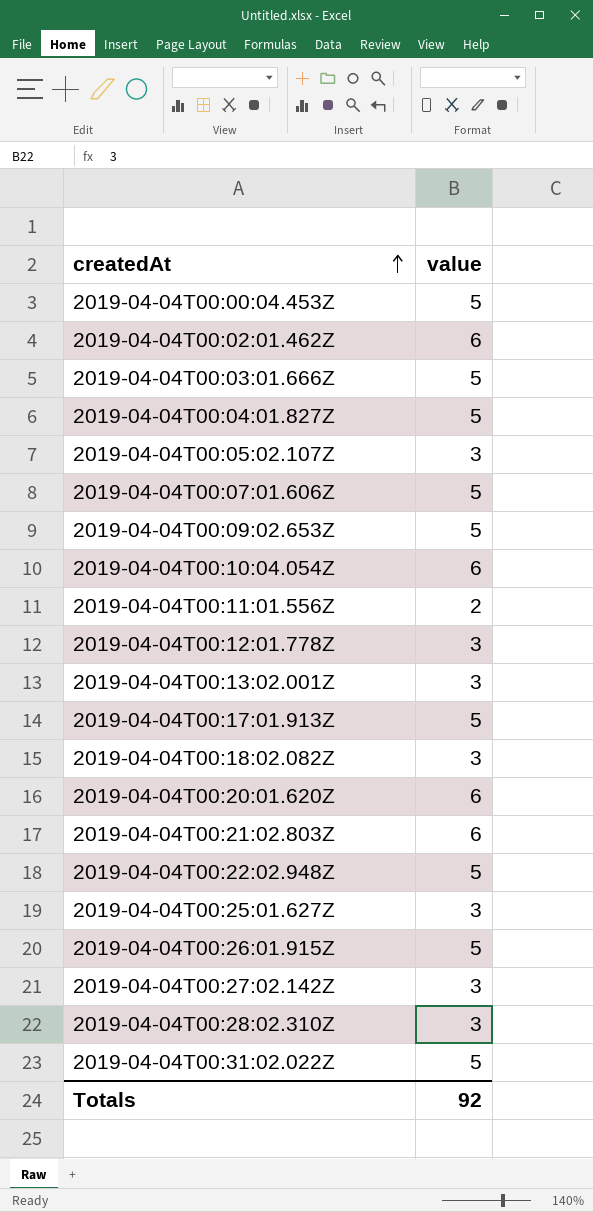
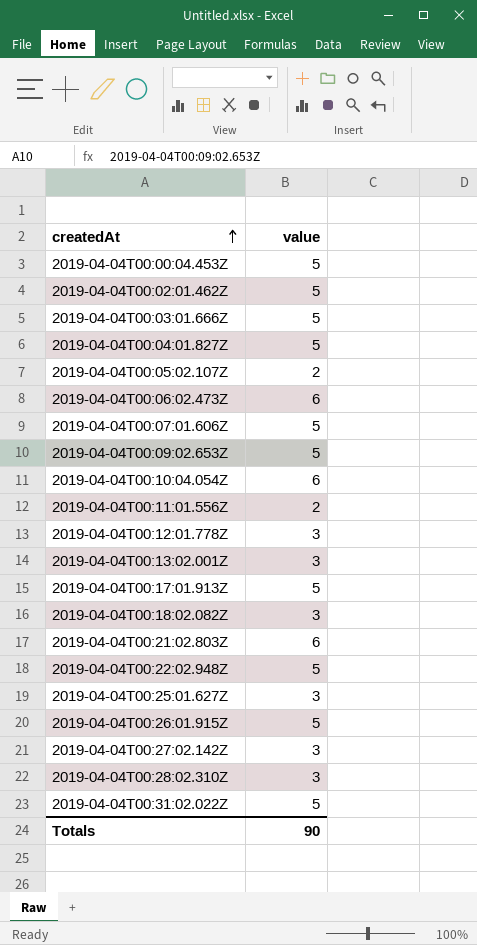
row 2019-04-04T00:20:01.620Z: 6 -> none
2019-04-04T00:02:01.462Z | value: 6 -> 5
2019-04-04T00:05:02.107Z | value: 3 -> 2
row 2019-04-04T00:06:02.473Z: none -> 6
Totals | value: 92 -> 90

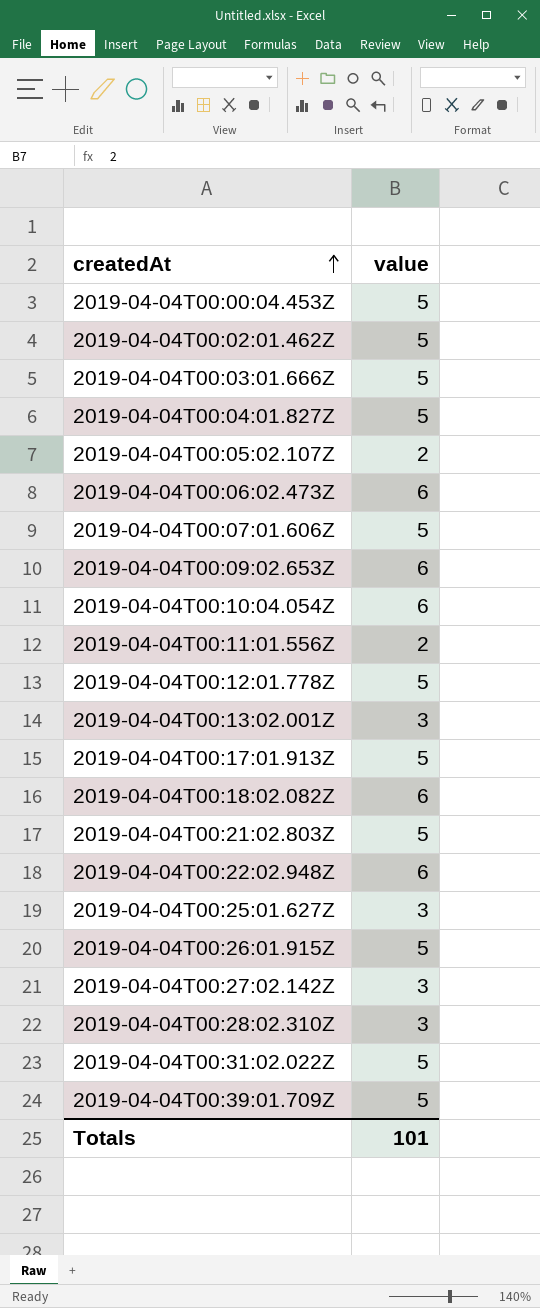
2019-04-04T00:09:02.653Z | value: 5 -> 6
2019-04-04T00:12:01.778Z | value: 3 -> 5
2019-04-04T00:18:02.082Z | value: 3 -> 6
2019-04-04T00:21:02.803Z | value: 6 -> 5
2019-04-04T00:22:02.948Z | value: 5 -> 6
row 2019-04-04T00:39:01.709Z: none -> 5
Totals | value: 90 -> 101

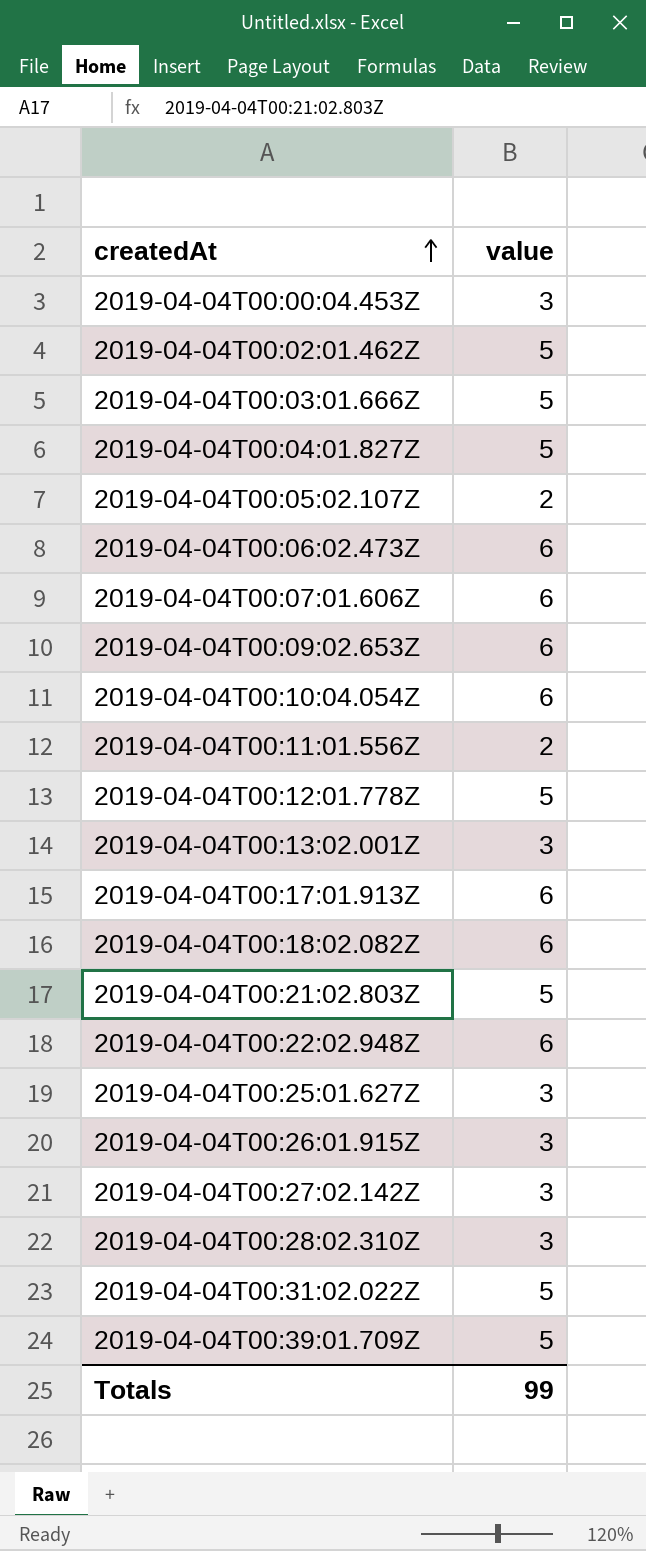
2019-04-04T00:00:04.453Z | value: 5 -> 3
2019-04-04T00:07:01.606Z | value: 5 -> 6
2019-04-04T00:17:01.913Z | value: 5 -> 6
2019-04-04T00:26:01.915Z | value: 5 -> 3
Totals | value: 101 -> 99

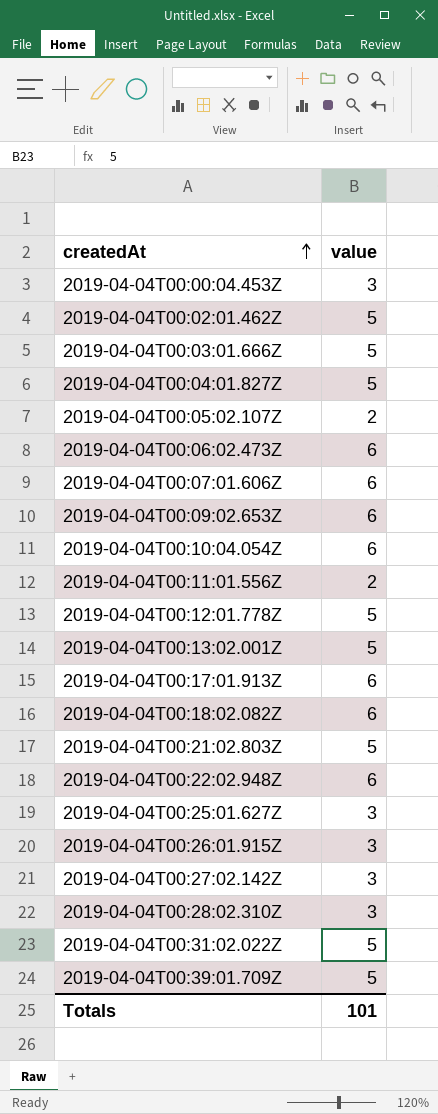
2019-04-04T00:13:02.001Z | value: 3 -> 5
Totals | value: 99 -> 101

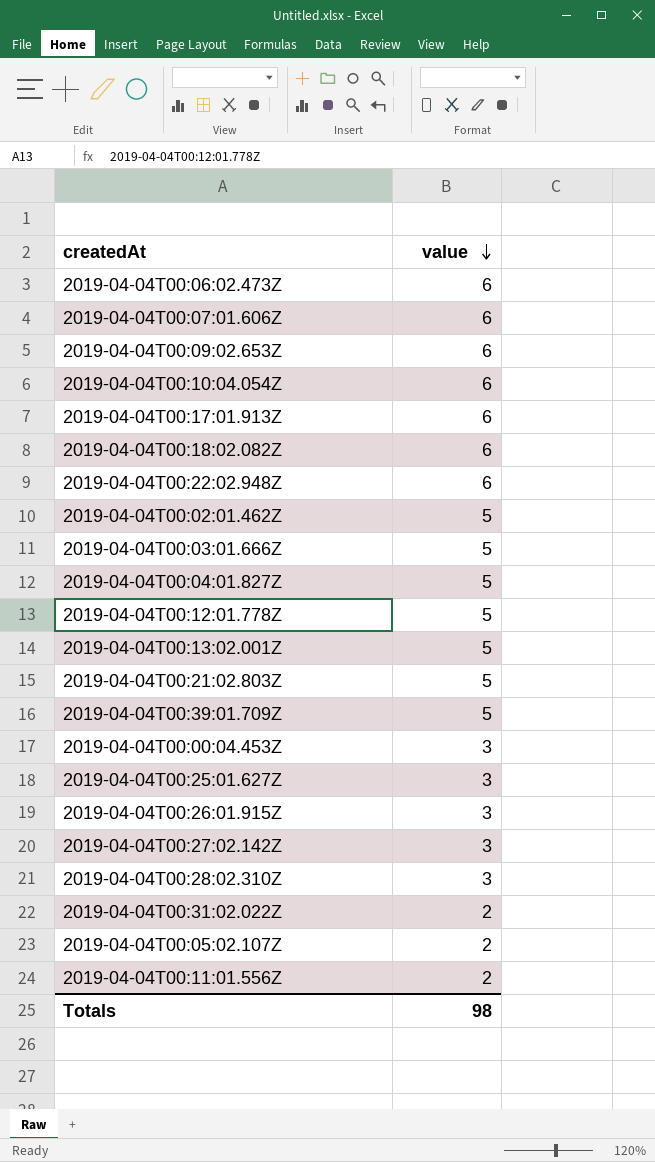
row order: createdAt ascending -> value descending
2019-04-04T00:31:02.022Z | value: 5 -> 2
Totals | value: 101 -> 98

